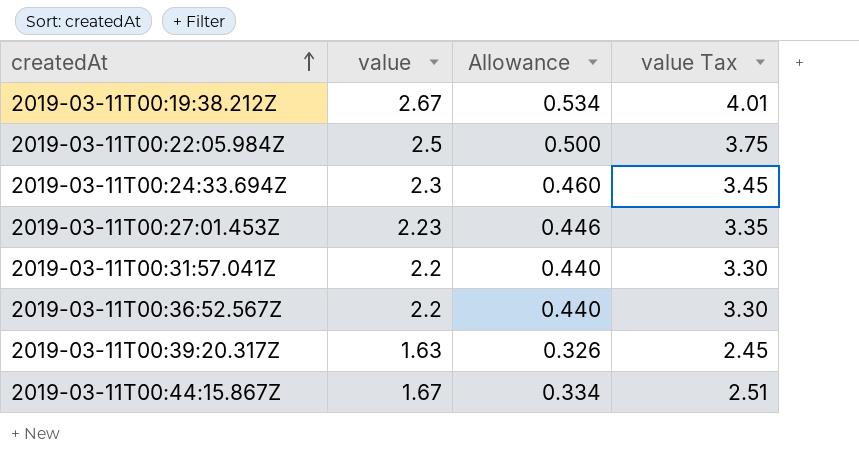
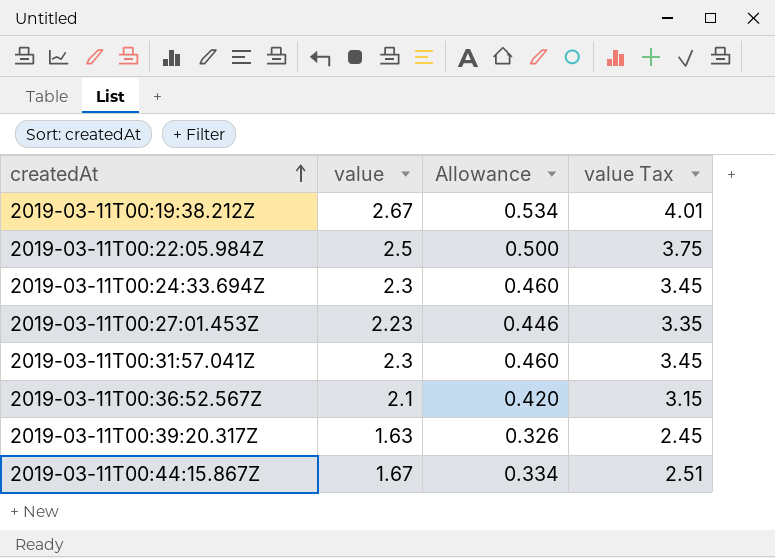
2019-03-11T00:31:57.041Z | value: 2.2 -> 2.3
2019-03-11T00:31:57.041Z | Allowance: 0.440 -> 0.460
2019-03-11T00:31:57.041Z | value Tax: 3.30 -> 3.45
2019-03-11T00:36:52.567Z | value: 2.2 -> 2.1
2019-03-11T00:36:52.567Z | Allowance: 0.440 -> 0.420
2019-03-11T00:36:52.567Z | value Tax: 3.30 -> 3.15

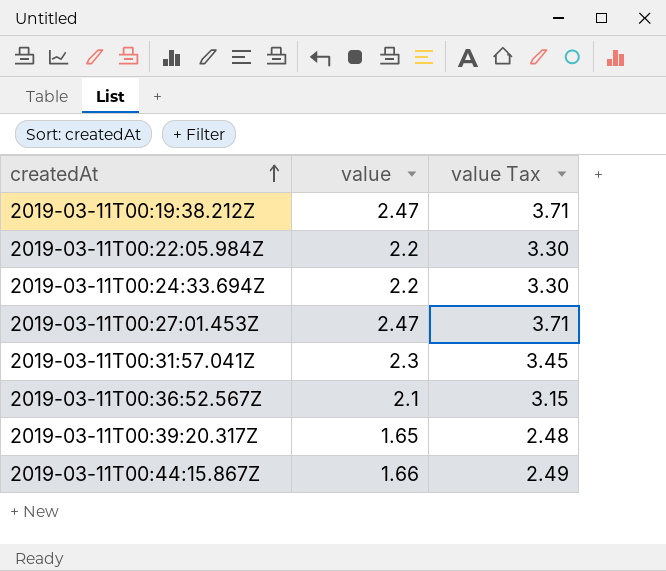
column Allowance | formula: [value] * 0.2 -> none
2019-03-11T00:19:38.212Z | value: 2.67 -> 2.47
2019-03-11T00:19:38.212Z | value Tax: 4.01 -> 3.71
2019-03-11T00:22:05.984Z | value: 2.5 -> 2.2
2019-03-11T00:22:05.984Z | value Tax: 3.75 -> 3.30
2019-03-11T00:24:33.694Z | value: 2.3 -> 2.2
2019-03-11T00:24:33.694Z | value Tax: 3.45 -> 3.30
2019-03-11T00:27:01.453Z | value: 2.23 -> 2.47
2019-03-11T00:27:01.453Z | value Tax: 3.35 -> 3.71
2019-03-11T00:39:20.317Z | value: 1.63 -> 1.65
2019-03-11T00:39:20.317Z | value Tax: 2.45 -> 2.48
2019-03-11T00:44:15.867Z | value: 1.67 -> 1.66
2019-03-11T00:44:15.867Z | value Tax: 2.51 -> 2.49

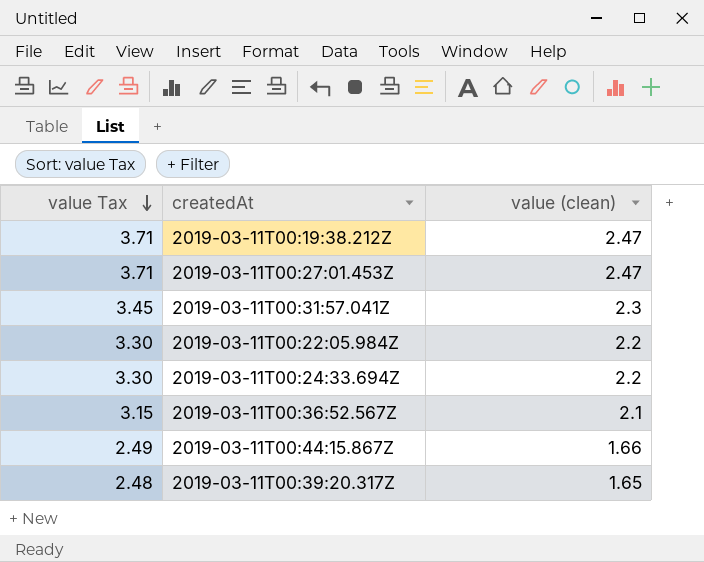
row order: createdAt ascending -> value Tax descending
column value Tax | position: 3 -> 1
column name: value -> value (clean)

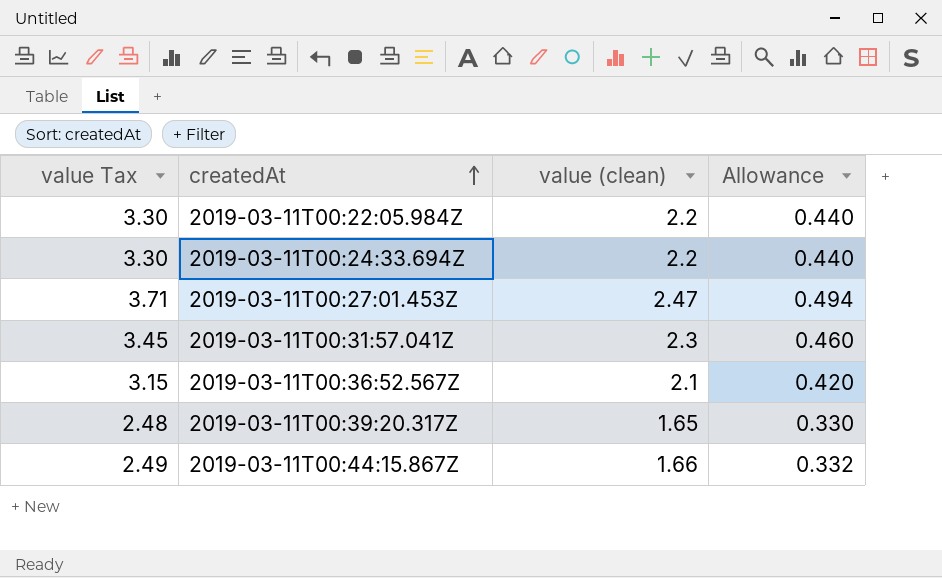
row order: value Tax descending -> createdAt ascending
column Allowance | formula: none -> [value (clean)] * 0.2
row 2019-03-11T00:19:38.212Z: 3.71 | 2.47 -> none

